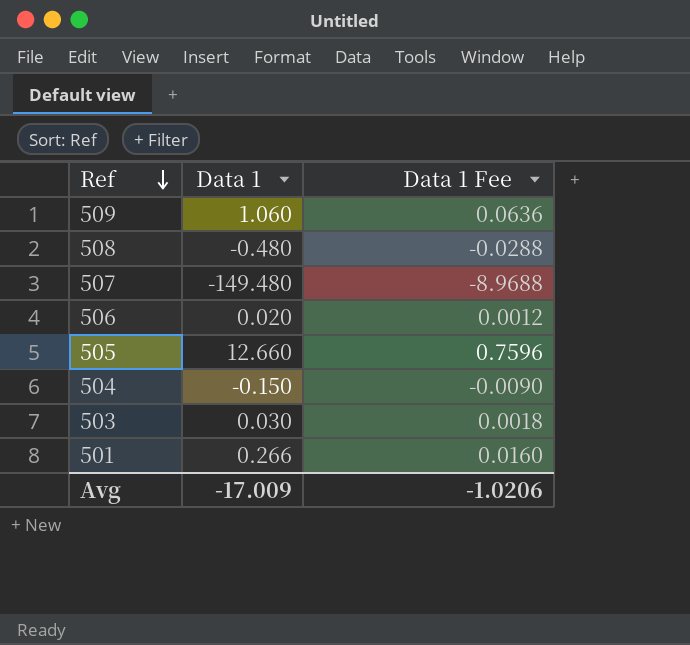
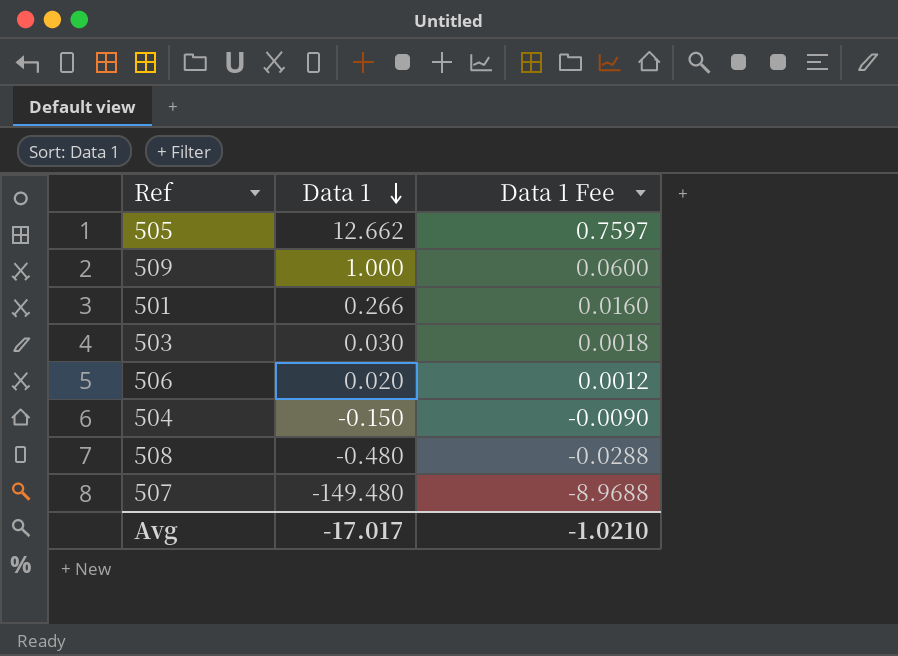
row order: Ref descending -> Data 1 descending
505 | Data 1: 12.660 -> 12.662
505 | Data 1 Fee: 0.7596 -> 0.7597
509 | Data 1: 1.060 -> 1.000
509 | Data 1 Fee: 0.0636 -> 0.0600
Avg | Data 1: -17.009 -> -17.017
Avg | Data 1 Fee: -1.0206 -> -1.0210

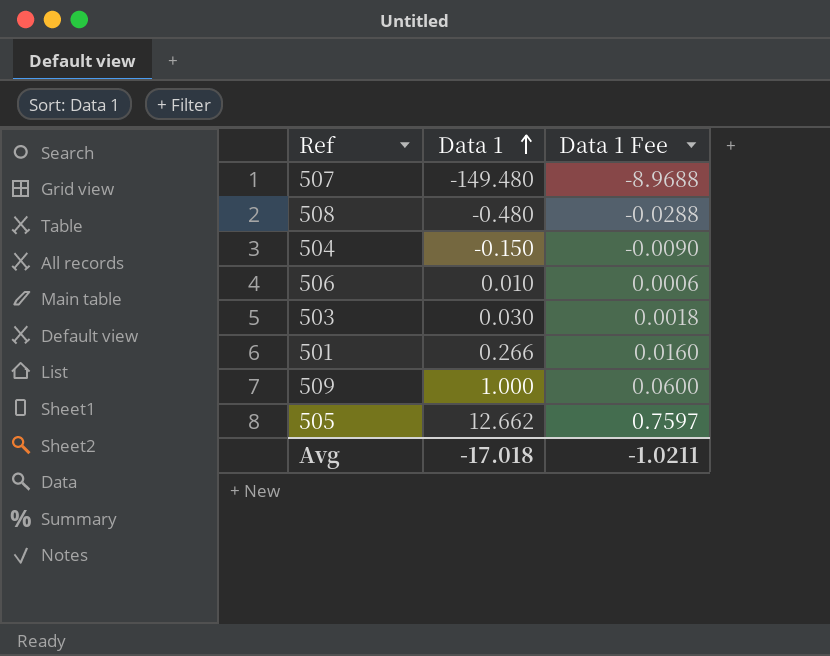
row order: Data 1 descending -> Data 1 ascending
506 | Data 1: 0.020 -> 0.010
506 | Data 1 Fee: 0.0012 -> 0.0006
Avg | Data 1: -17.017 -> -17.018
Avg | Data 1 Fee: -1.0210 -> -1.0211

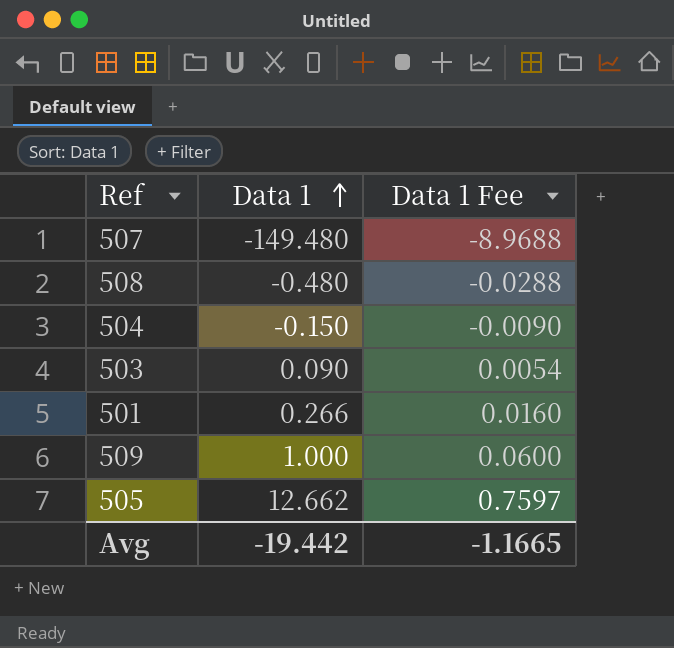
row 506: 0.010 | 0.0006 -> none
503 | Data 1: 0.030 -> 0.090
503 | Data 1 Fee: 0.0018 -> 0.0054
Avg | Data 1: -17.018 -> -19.442
Avg | Data 1 Fee: -1.0211 -> -1.1665

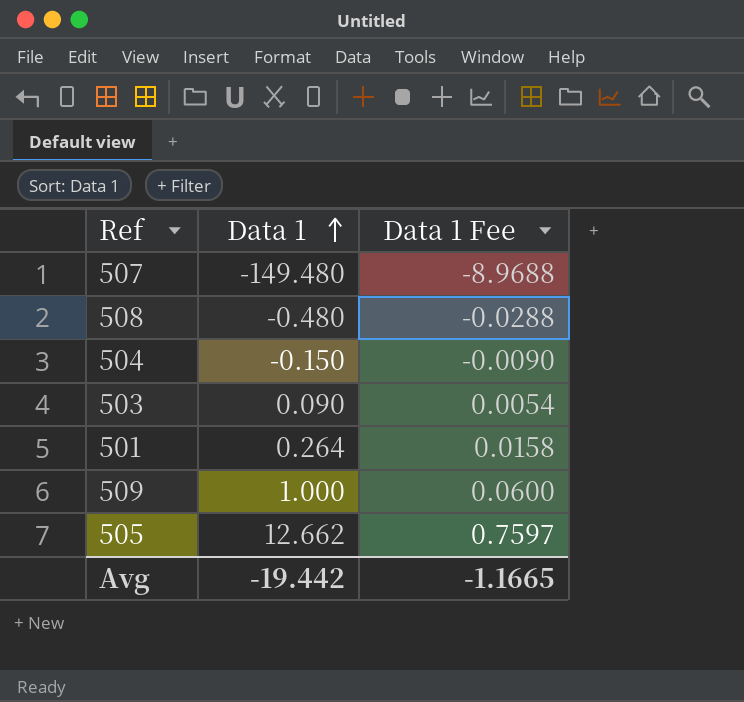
501 | Data 1: 0.266 -> 0.264
501 | Data 1 Fee: 0.0160 -> 0.0158

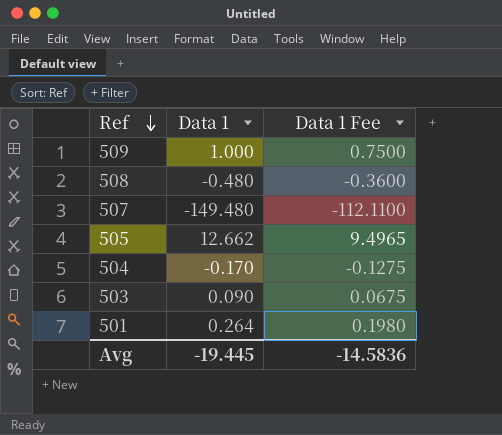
row order: Data 1 ascending -> Ref descending
column Data 1 Fee | formula: [Data 1] * 0.06 -> [Data 1] * 0.75
504 | Data 1: -0.150 -> -0.170
Avg | Data 1: -19.442 -> -19.445
Avg | Data 1 Fee: -1.1665 -> -14.5836

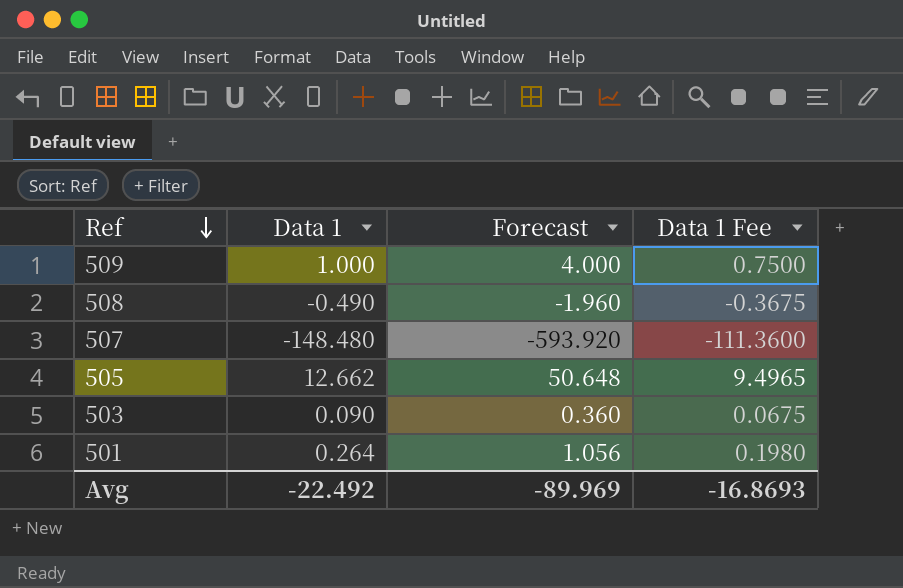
column Forecast | formula: none -> [Data 1] * 4
row 504: -0.170 | -0.1275 -> none
508 | Data 1: -0.480 -> -0.490
508 | Data 1 Fee: -0.3600 -> -0.3675
507 | Data 1: -149.480 -> -148.480
507 | Data 1 Fee: -112.1100 -> -111.3600
Avg | Data 1: -19.445 -> -22.492
Avg | Data 1 Fee: -14.5836 -> -16.8693

